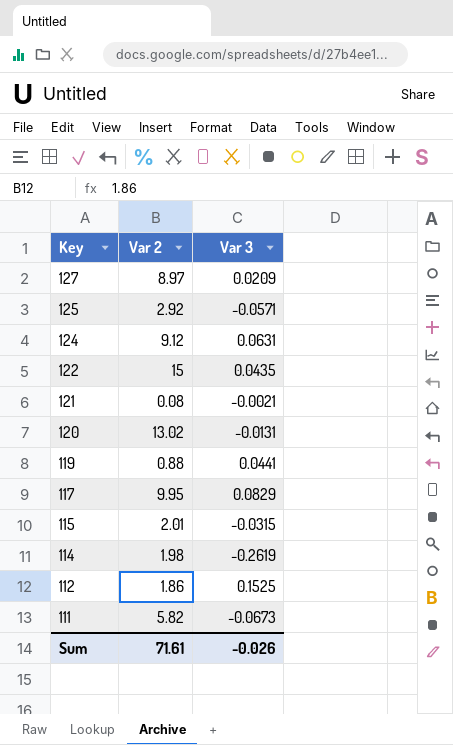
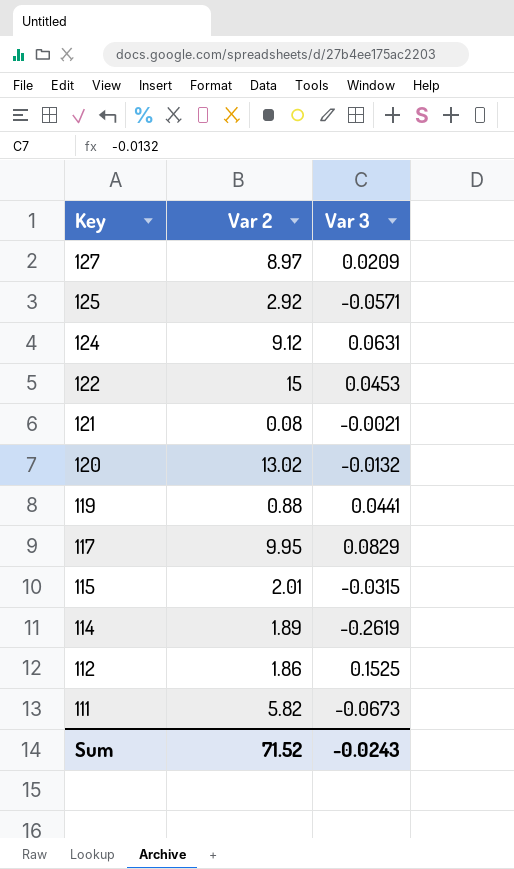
122 | Var 3: 0.0435 -> 0.0453
120 | Var 3: -0.0131 -> -0.0132
114 | Var 2: 1.98 -> 1.89
Sum | Var 2: 71.61 -> 71.52
Sum | Var 3: -0.026 -> -0.0243

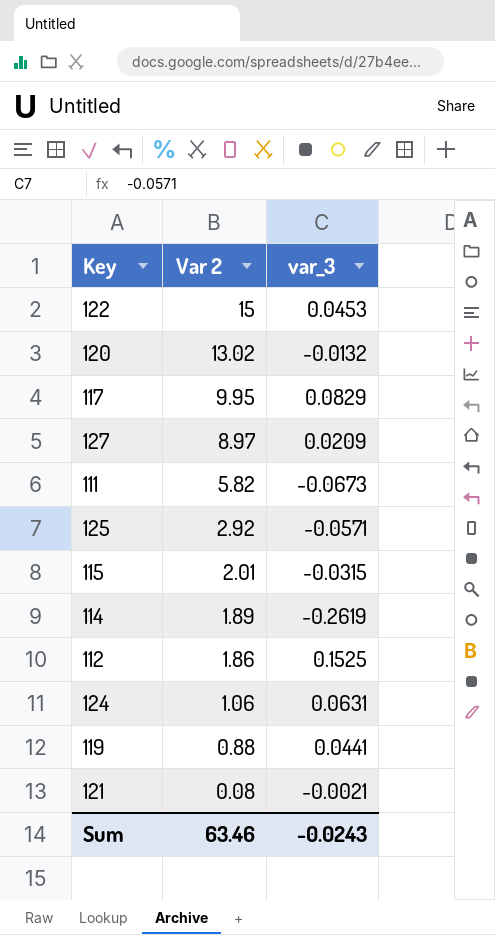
row order: Key descending -> Var 2 descending
column name: Var 3 -> var_3
124 | Var 2: 9.12 -> 1.06
Sum | Var 2: 71.52 -> 63.46

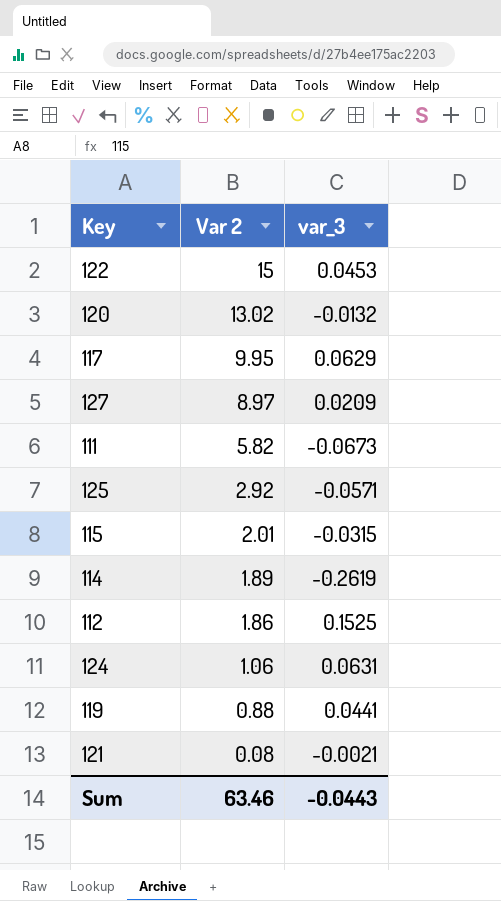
117 | var_3: 0.0829 -> 0.0629
Sum | var_3: -0.0243 -> -0.0443

